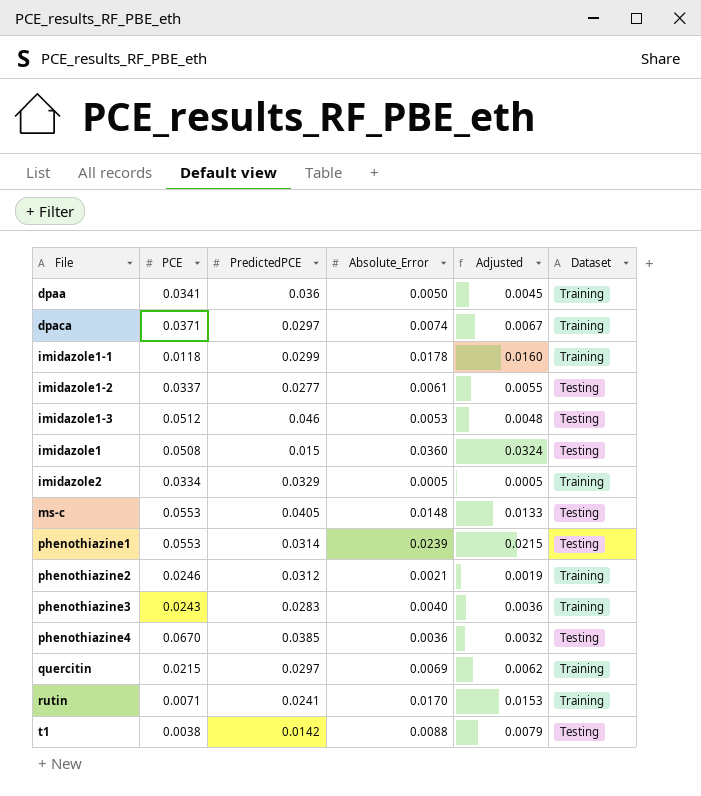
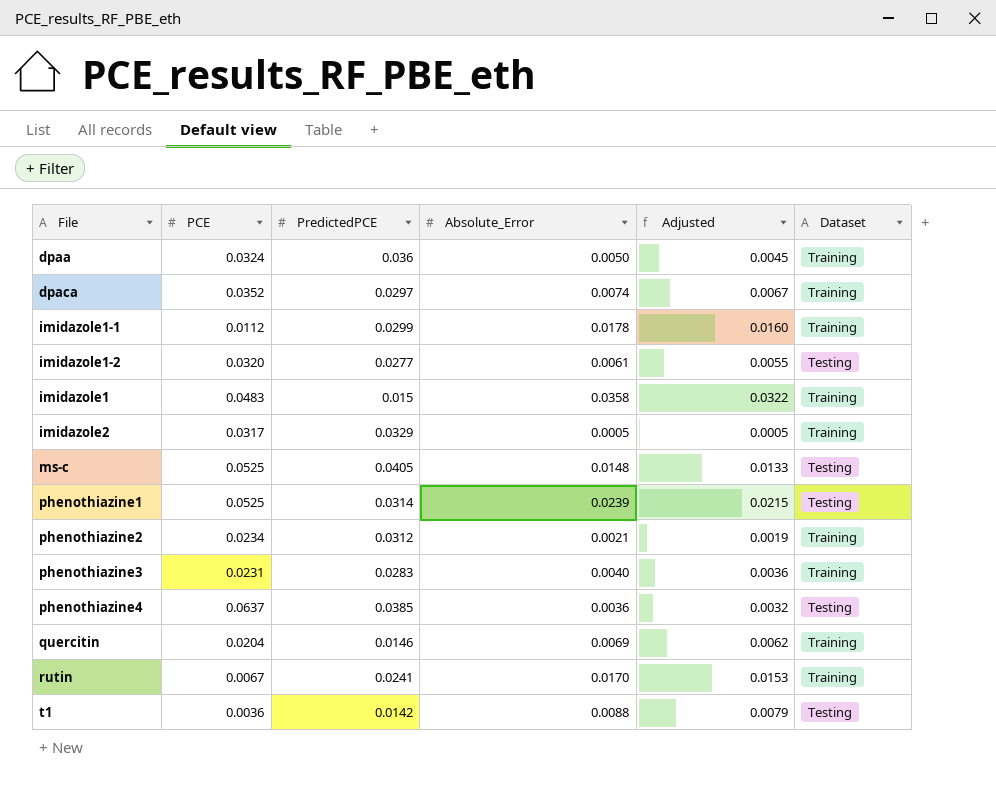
row imidazole1-3: 0.0512 | 0.046 | 0.0053 | 0.0048 | Testing -> none
dpaa | PCE: 0.0341 -> 0.0324
dpaca | PCE: 0.0371 -> 0.0352
imidazole1-1 | PCE: 0.0118 -> 0.0112
imidazole1-2 | PCE: 0.0337 -> 0.0320
imidazole1 | PCE: 0.0508 -> 0.0483
imidazole1 | Absolute_Error: 0.0360 -> 0.0358
imidazole1 | Adjusted: 0.0324 -> 0.0322
imidazole1 | Dataset: Testing -> Training
imidazole2 | PCE: 0.0334 -> 0.0317
ms-c | PCE: 0.0553 -> 0.0525
phenothiazine1 | PCE: 0.0553 -> 0.0525
phenothiazine2 | PCE: 0.0246 -> 0.0234
phenothiazine3 | PCE: 0.0243 -> 0.0231
phenothiazine4 | PCE: 0.0670 -> 0.0637
quercitin | PCE: 0.0215 -> 0.0204
quercitin | PredictedPCE: 0.0297 -> 0.0146
rutin | PCE: 0.0071 -> 0.0067
t1 | PCE: 0.0038 -> 0.0036

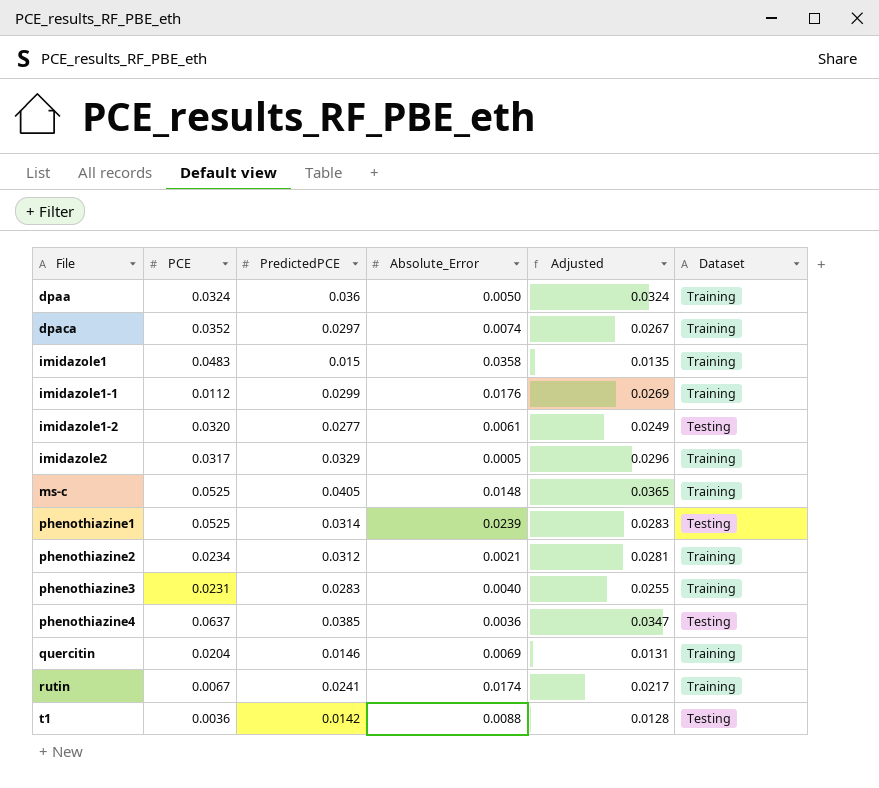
row order: none -> File ascending
column Adjusted | formula: [Absolute_Error] * 0.9 -> [PredictedPCE] * 0.9
imidazole1-1 | Absolute_Error: 0.0178 -> 0.0176
ms-c | Dataset: Testing -> Training
rutin | Absolute_Error: 0.0170 -> 0.0174

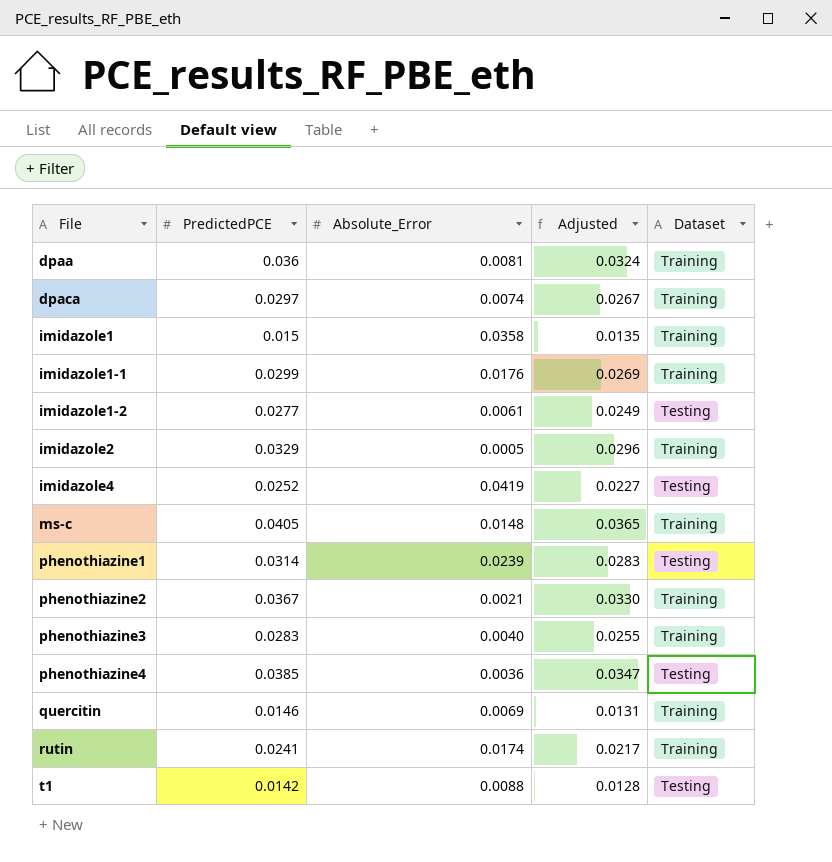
column PCE | position: 2 -> none
dpaa | Absolute_Error: 0.0050 -> 0.0081
row imidazole4: none -> 0.0252 | 0.0419 | 0.0227 | Testing
phenothiazine2 | PredictedPCE: 0.0312 -> 0.0367
phenothiazine2 | Adjusted: 0.0281 -> 0.0330

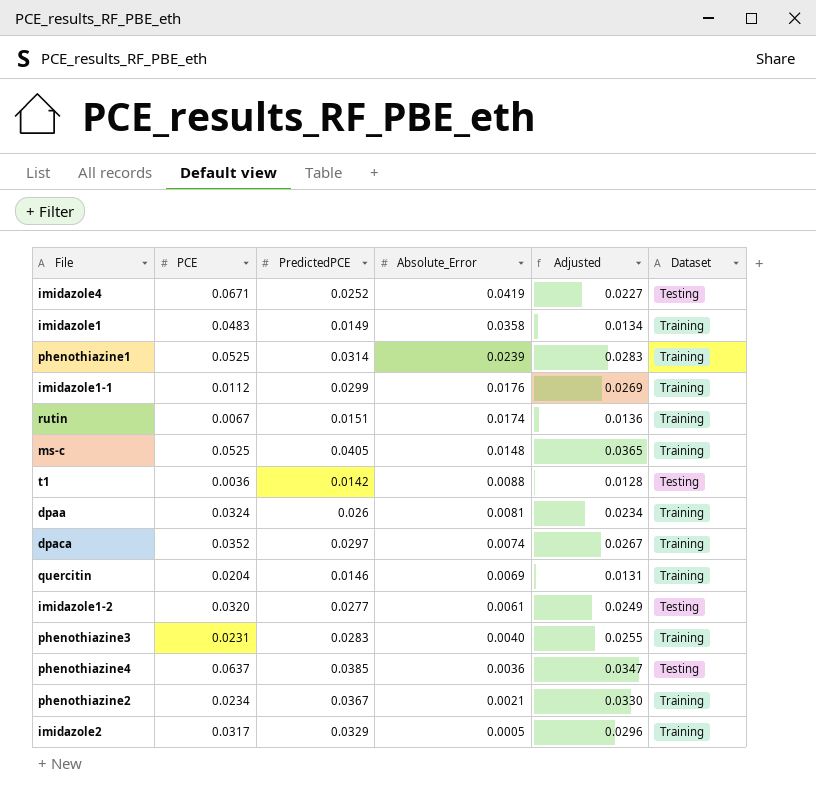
row order: File ascending -> Absolute_Error descending
column PCE | position: none -> 2
imidazole1 | PredictedPCE: 0.015 -> 0.0149
imidazole1 | Adjusted: 0.0135 -> 0.0134
phenothiazine1 | Dataset: Testing -> Training
rutin | PredictedPCE: 0.0241 -> 0.0151
rutin | Adjusted: 0.0217 -> 0.0136
dpaa | PredictedPCE: 0.036 -> 0.026
dpaa | Adjusted: 0.0324 -> 0.0234

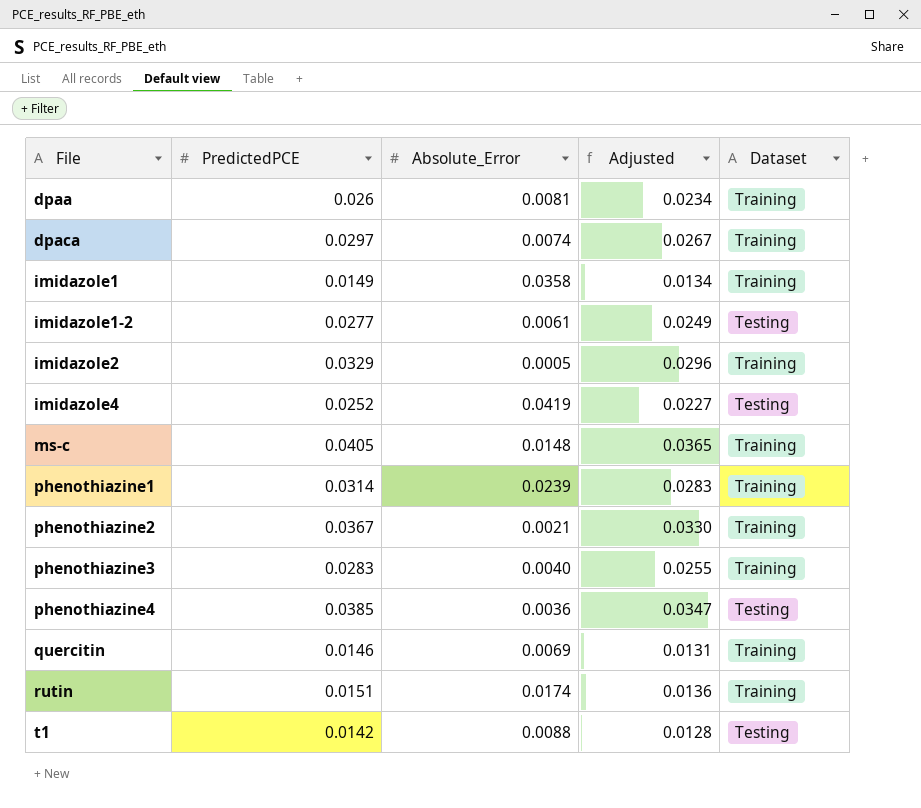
row order: Absolute_Error descending -> File ascending
column PCE | position: 2 -> none
row imidazole1-1: 0.0112 | 0.0299 | 0.0176 | 0.0269 | Training -> none

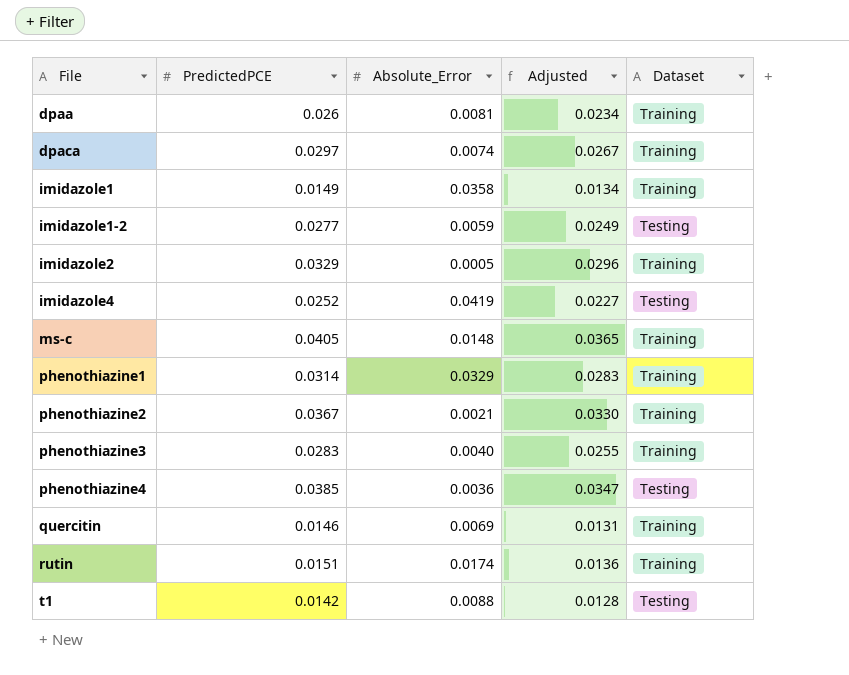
imidazole1-2 | Absolute_Error: 0.0061 -> 0.0059
phenothiazine1 | Absolute_Error: 0.0239 -> 0.0329

